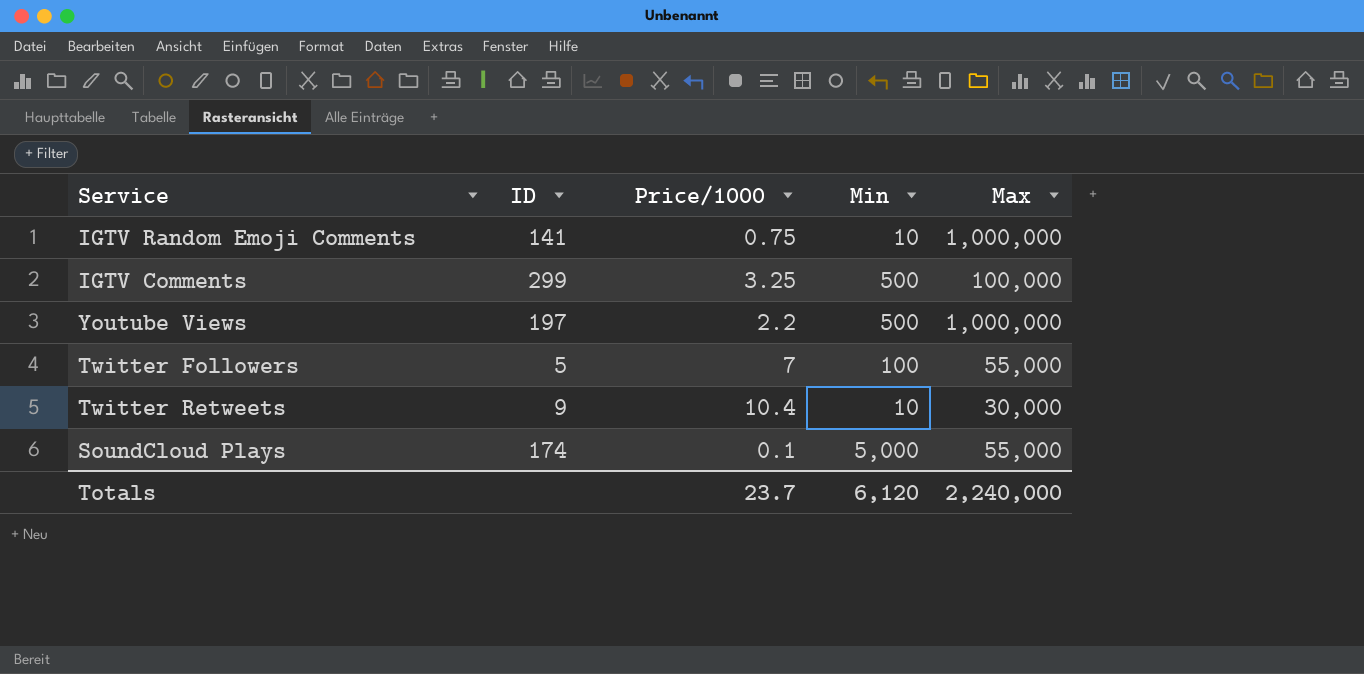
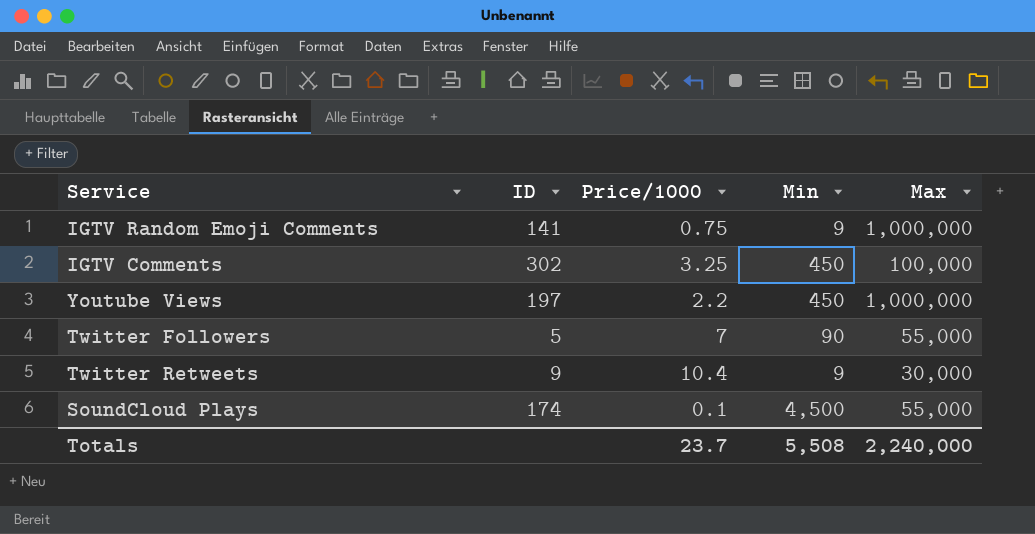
IGTV Random Emoji Comments | Min: 10 -> 9
IGTV Comments | ID: 299 -> 302
IGTV Comments | Min: 500 -> 450
Youtube Views | Min: 500 -> 450
Twitter Followers | Min: 100 -> 90
Twitter Retweets | Min: 10 -> 9
SoundCloud Plays | Min: 5,000 -> 4,500
Totals | Min: 6,120 -> 5,508

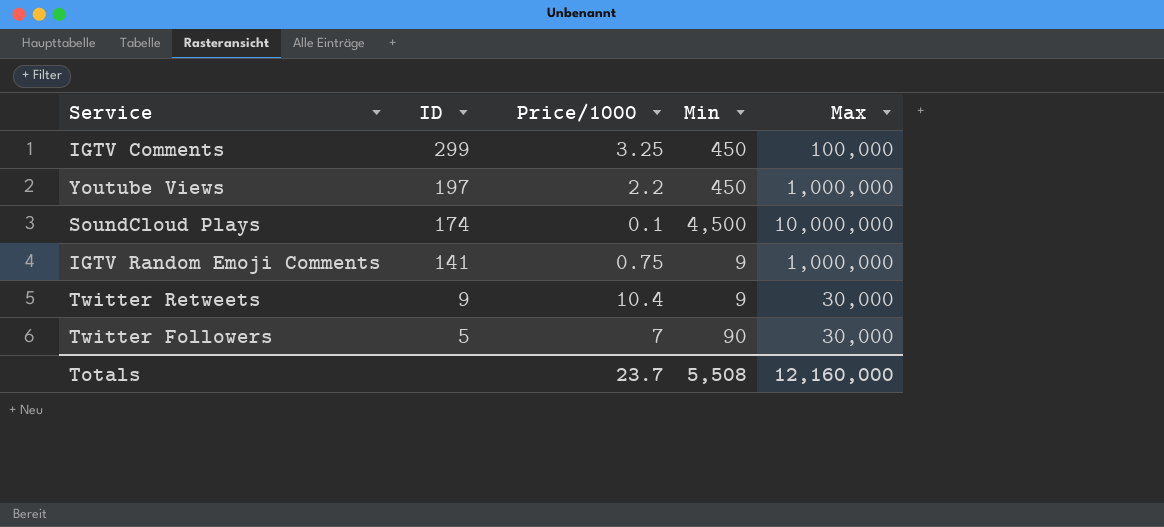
row order: none -> ID descending
IGTV Comments | ID: 302 -> 299
SoundCloud Plays | Max: 55,000 -> 10,000,000
Twitter Followers | Max: 55,000 -> 30,000
Totals | Max: 2,240,000 -> 12,160,000

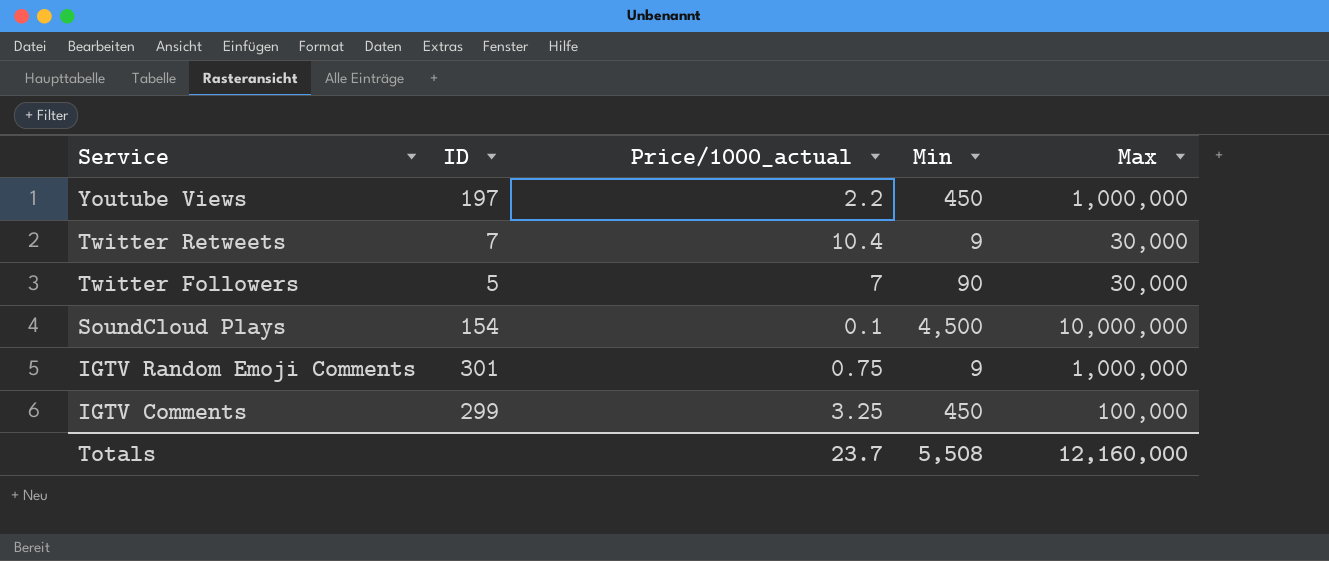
row order: ID descending -> Service descending
column name: Price/1000 -> Price/1000_actual
Twitter Retweets | ID: 9 -> 7
SoundCloud Plays | ID: 174 -> 154
IGTV Random Emoji Comments | ID: 141 -> 301

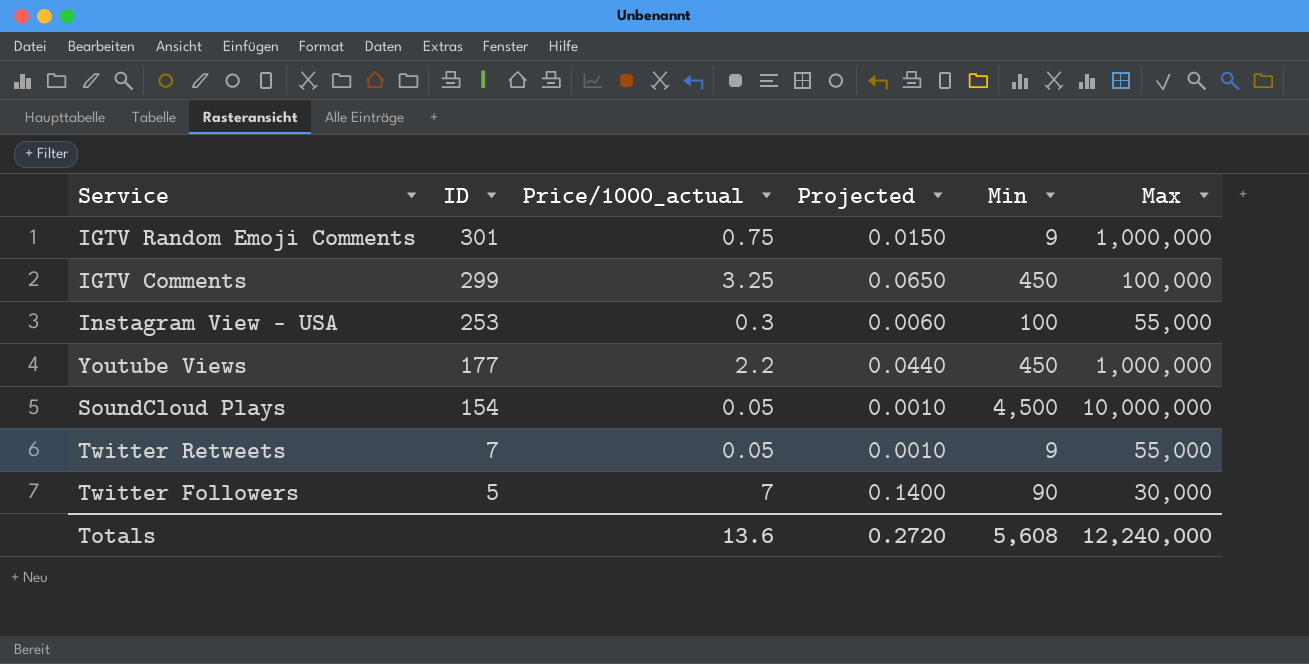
row order: Service descending -> ID descending
column Projected | formula: none -> [Price/1000_actual] * 0.02
row Instagram View - USA: none -> 253 | 0.3 | 0.0060 | 100 | 55,000
Youtube Views | ID: 197 -> 177
SoundCloud Plays | Price/1000_actual: 0.1 -> 0.05
Twitter Retweets | Price/1000_actual: 10.4 -> 0.05
Twitter Retweets | Max: 30,000 -> 55,000
Totals | Price/1000_actual: 23.7 -> 13.6
Totals | Min: 5,508 -> 5,608
Totals | Max: 12,160,000 -> 12,240,000

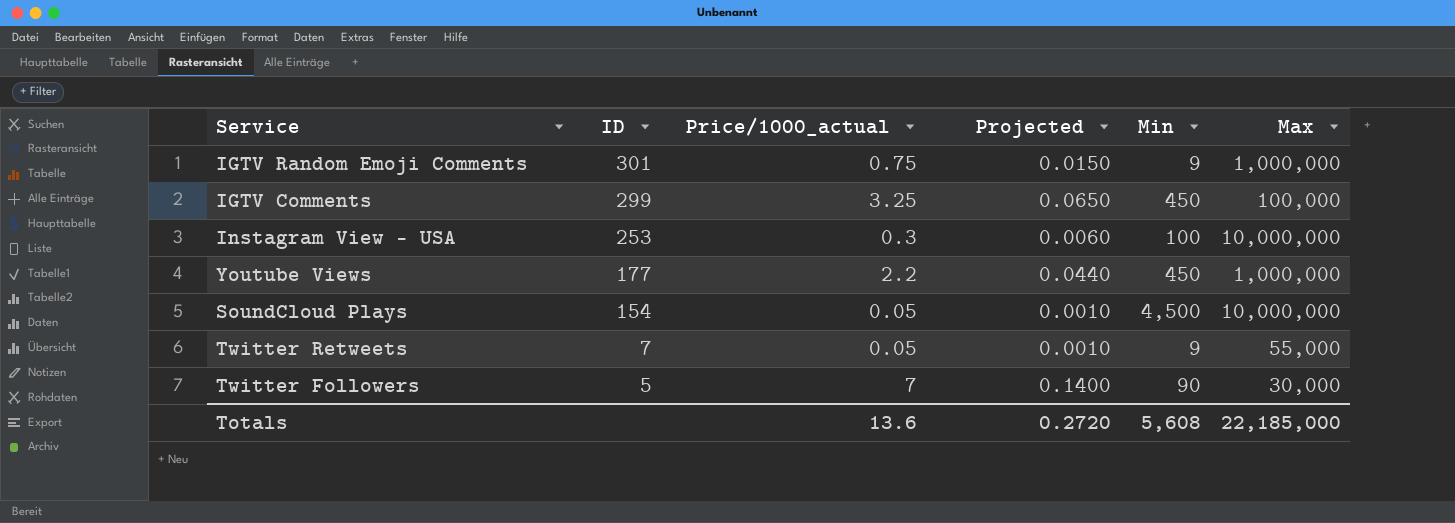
Instagram View - USA | Max: 55,000 -> 10,000,000
Totals | Max: 12,240,000 -> 22,185,000

